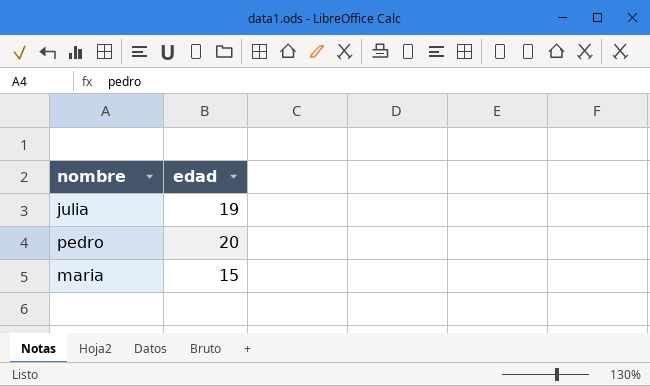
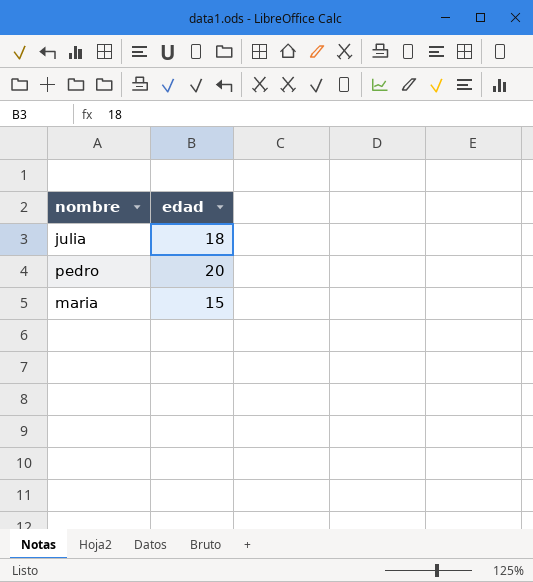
julia | edad: 19 -> 18

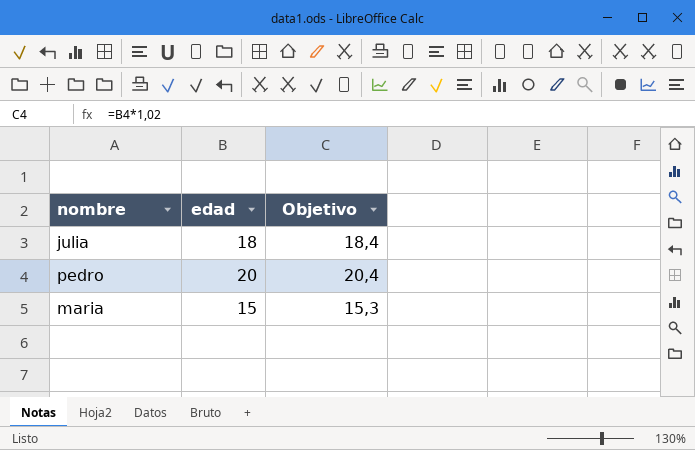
column Objetivo | formula: none -> [edad] * 1,02

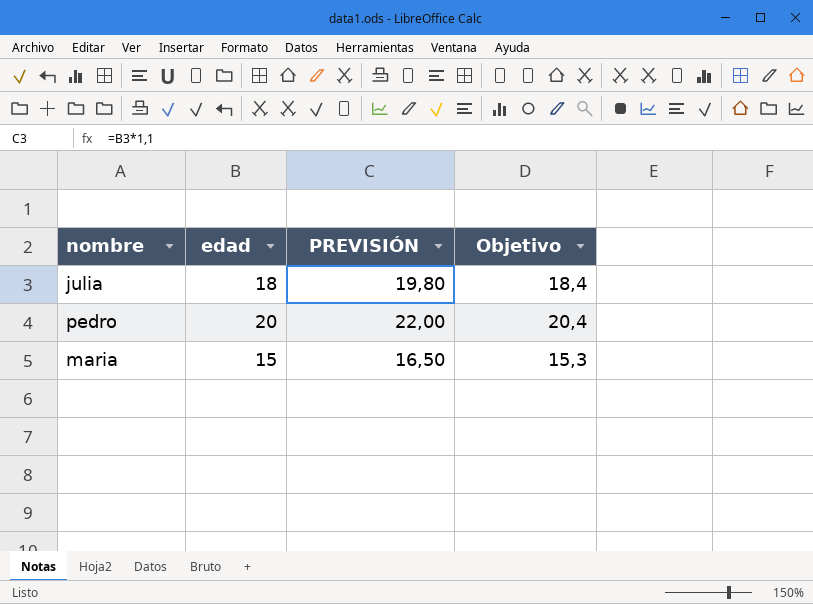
column PREVISIÓN | formula: none -> [edad] * 1,1

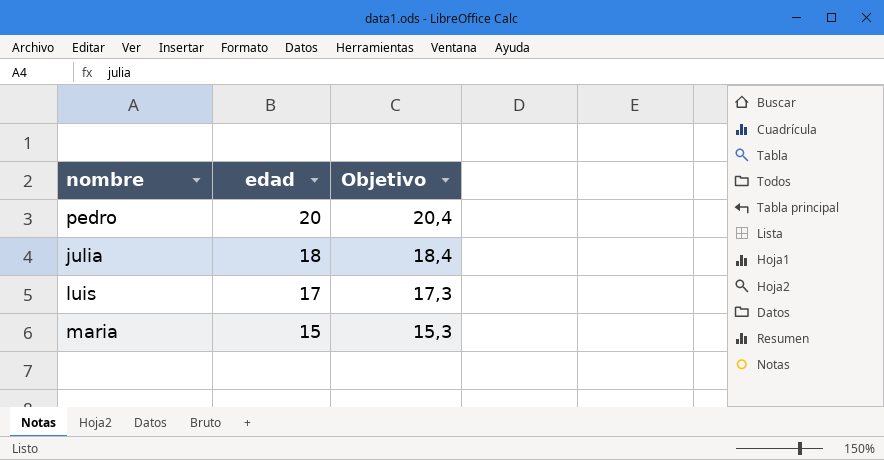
row order: none -> edad descending
column PREVISIÓN | formula: [edad] * 1,1 -> none
row luis: none -> 17 | 17,3

